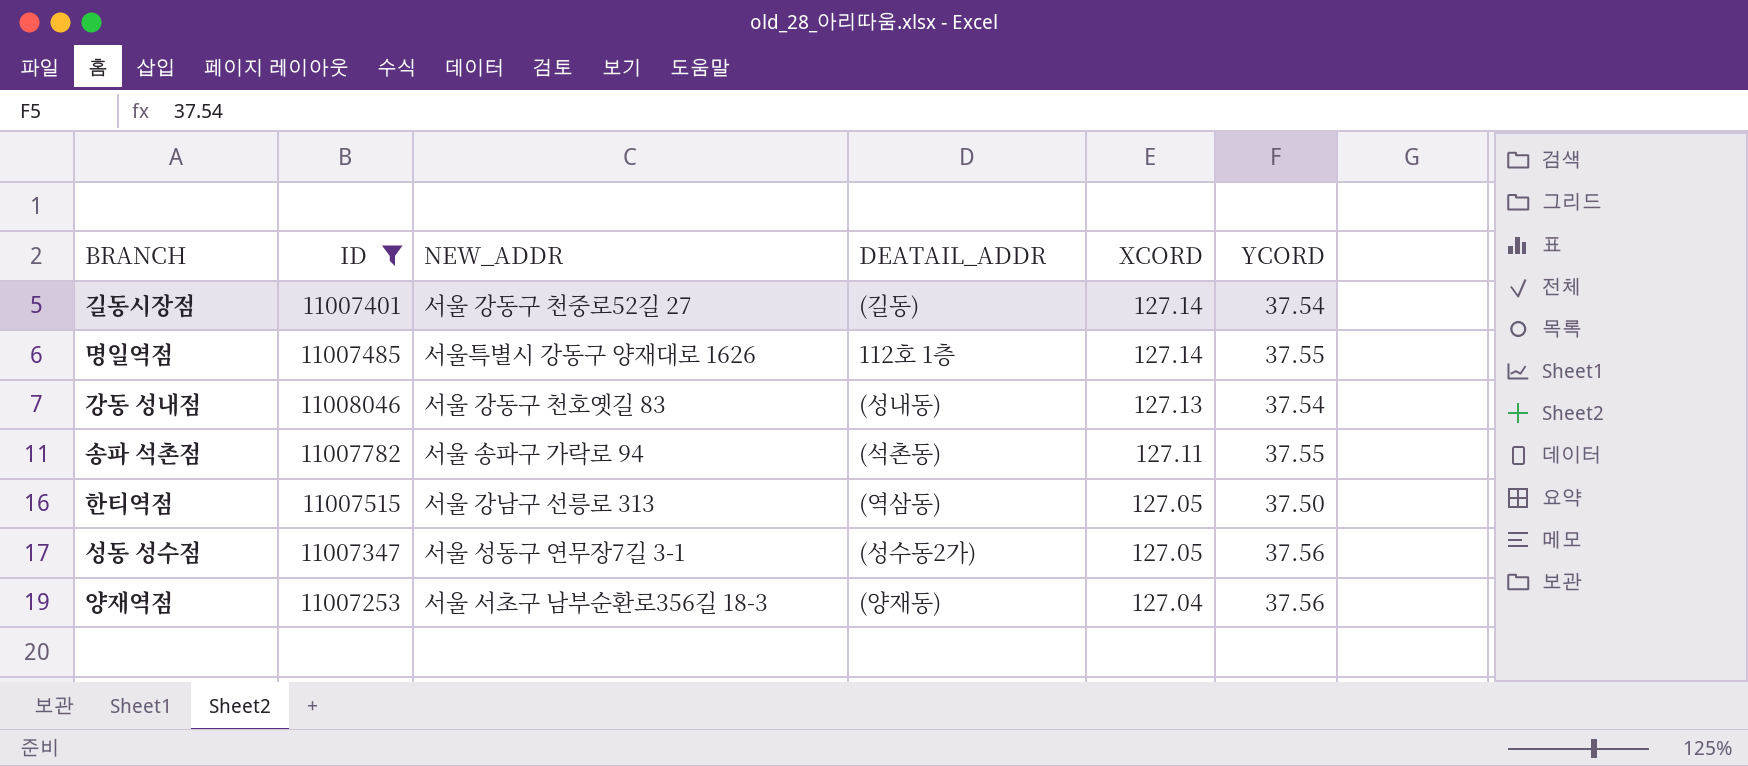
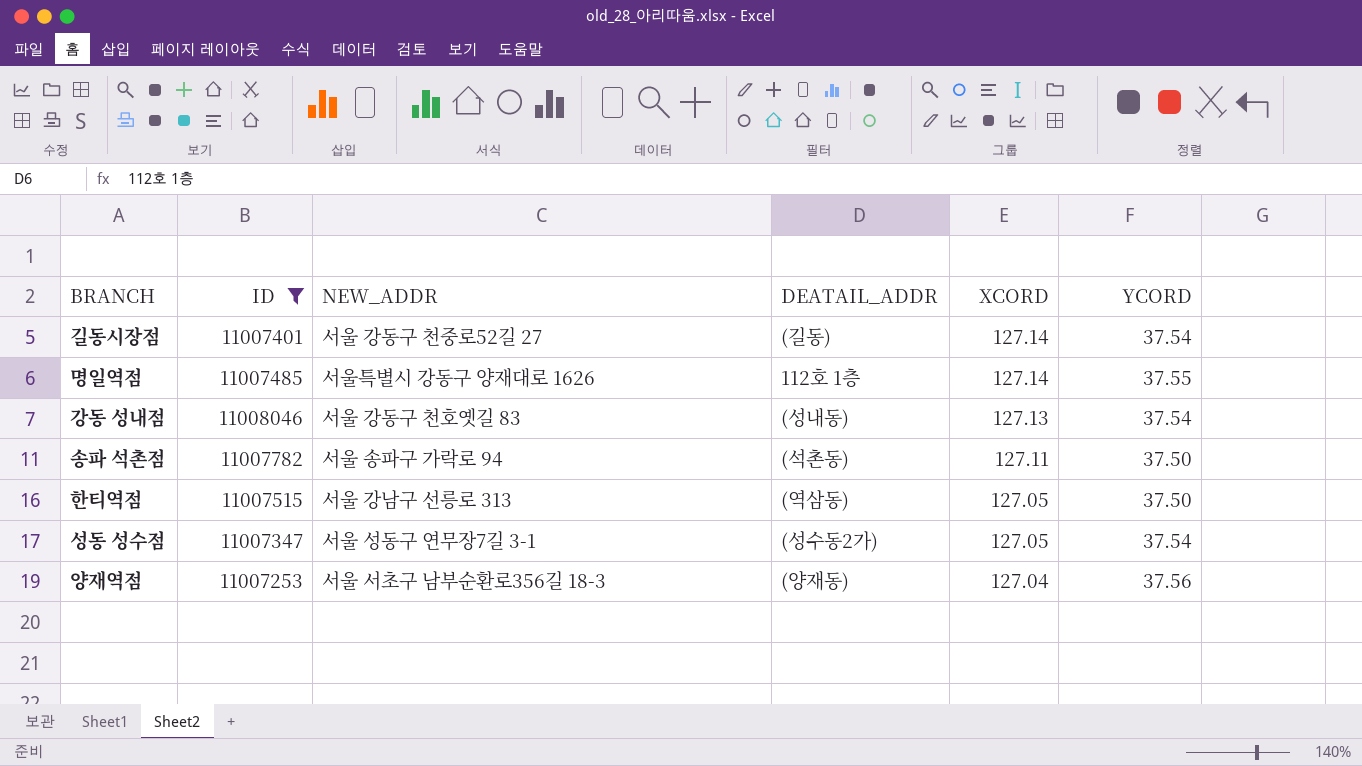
송파 석촌점 | YCORD: 37.55 -> 37.50
성동 성수점 | YCORD: 37.56 -> 37.54

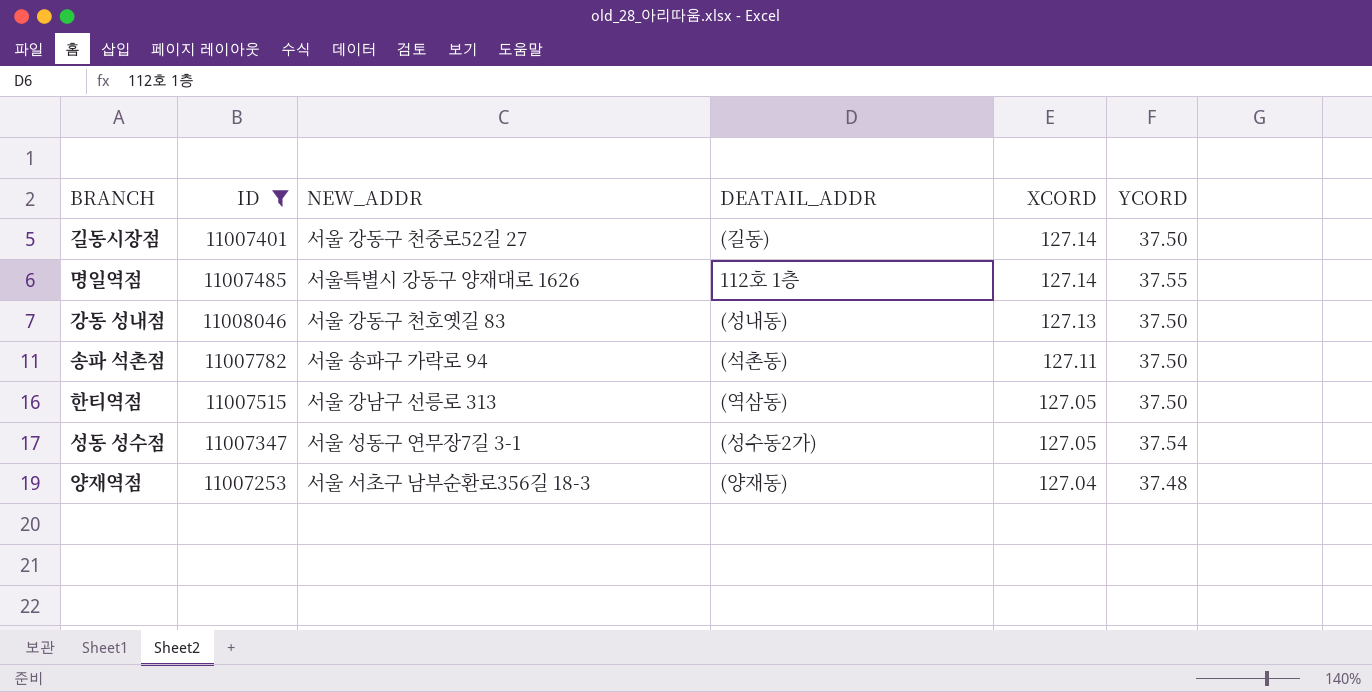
길동시장점 | YCORD: 37.54 -> 37.50
강동 성내점 | YCORD: 37.54 -> 37.50
양재역점 | YCORD: 37.56 -> 37.48

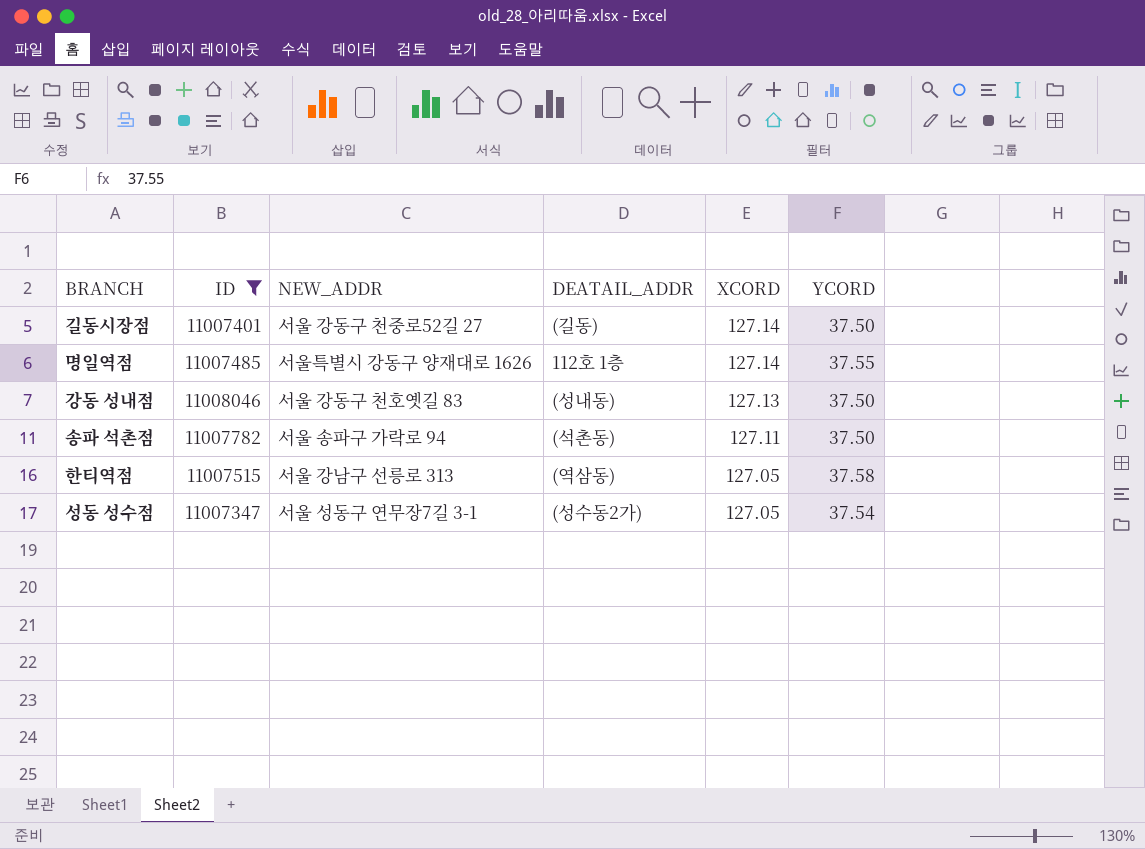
row 양재역점: 11007253 | 서울 서초구 남부순환로356길 18-3 | (양재동) | 127.04 | 37.48 -> none
한티역점 | YCORD: 37.50 -> 37.58

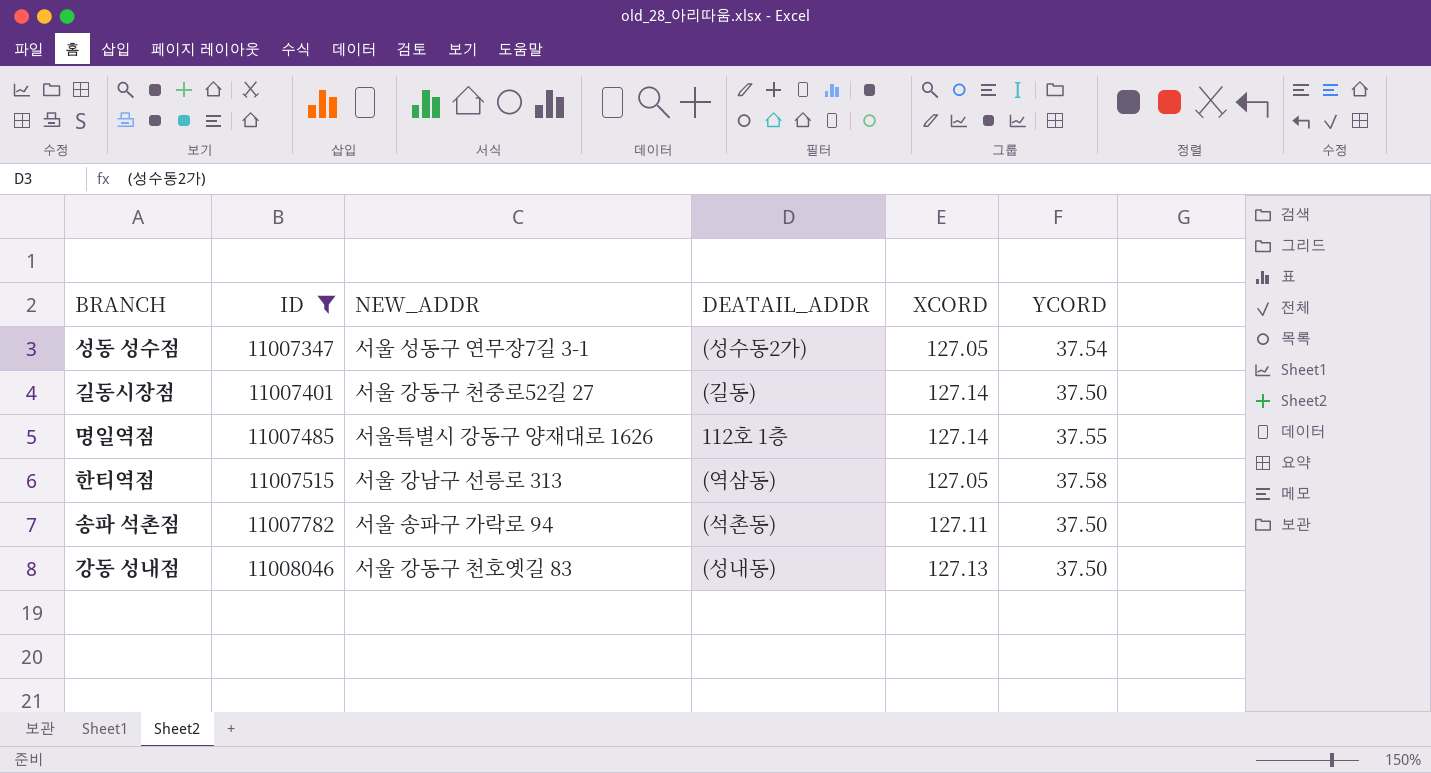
row order: XCORD descending -> ID ascending

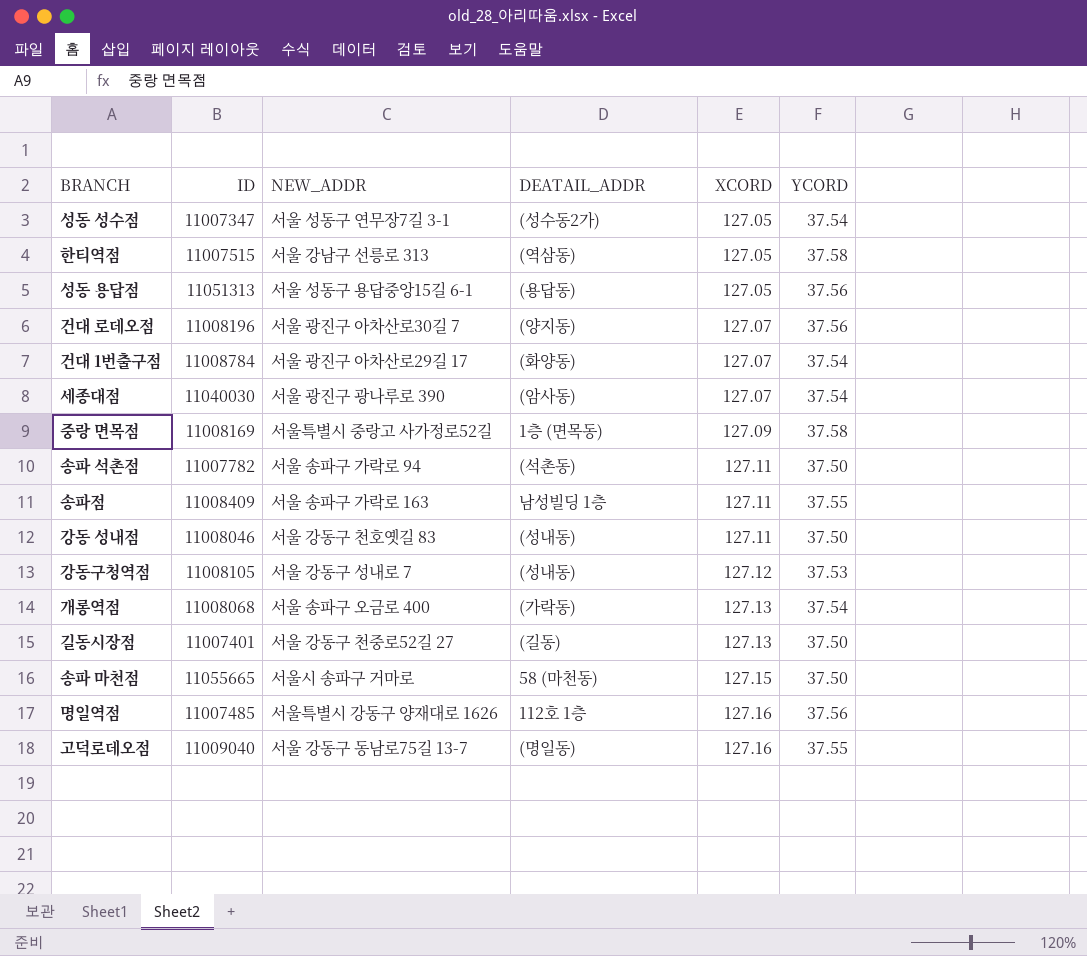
filter: ID <= 11008046 -> none
row order: ID ascending -> XCORD ascending
강동 성내점 | XCORD: 127.13 -> 127.11
길동시장점 | XCORD: 127.14 -> 127.13
명일역점 | XCORD: 127.14 -> 127.16
명일역점 | YCORD: 37.55 -> 37.56

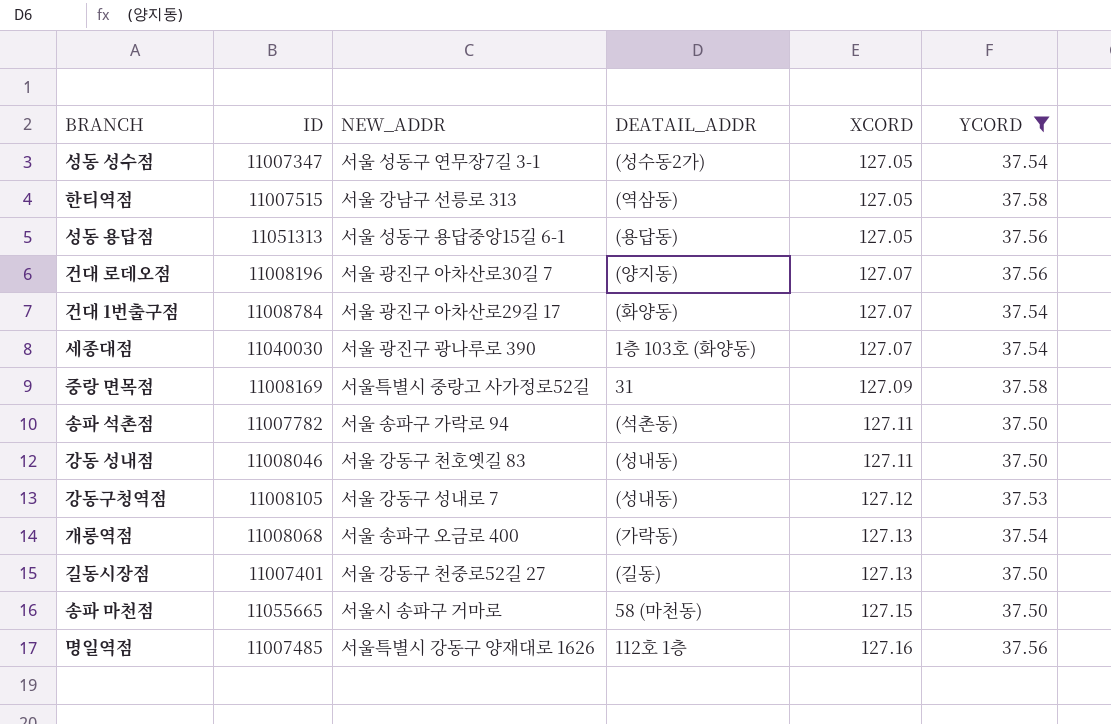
filter: none -> YCORD != 37.55
세종대점 | DEATAIL_ADDR: (암사동) -> 1층 103호 (화양동)
중랑 면목점 | DEATAIL_ADDR: 1층 (면목동) -> 31

